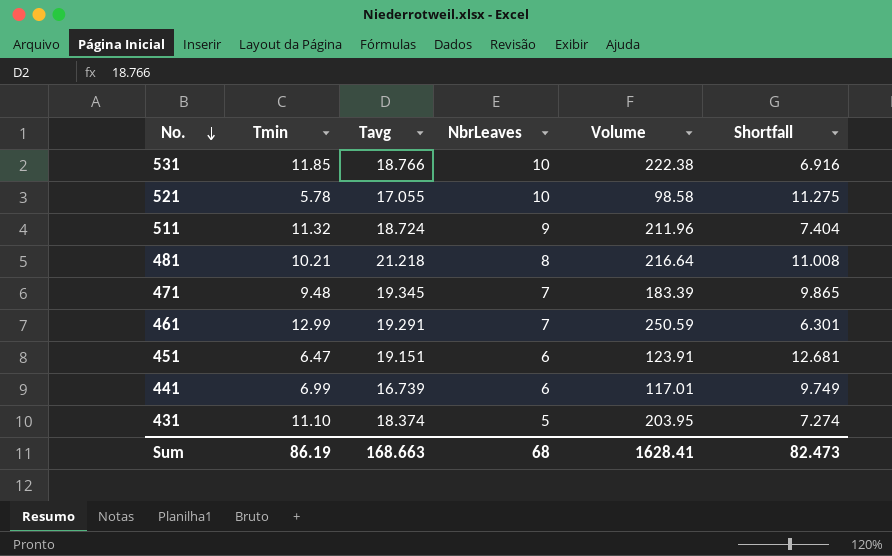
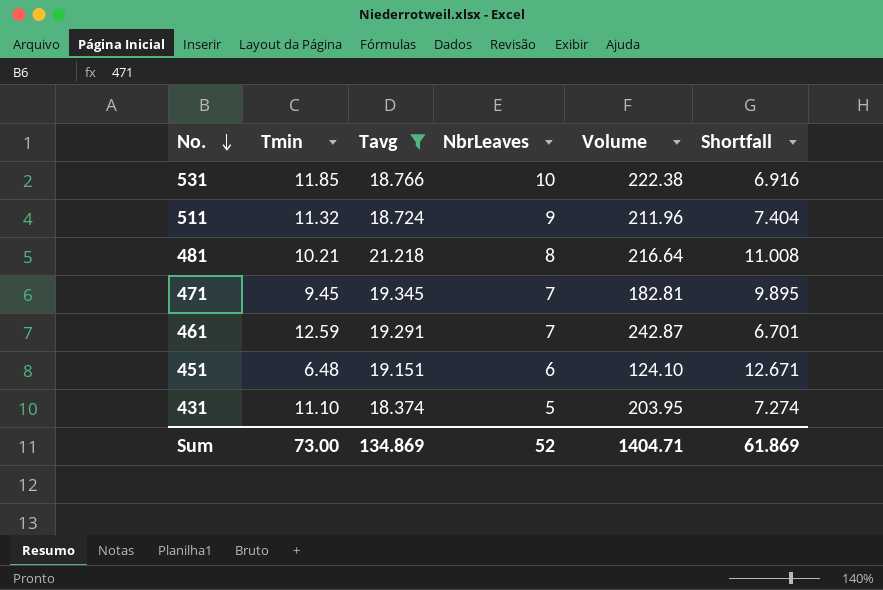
filter: none -> Tavg >= 18.374
471 | Tmin: 9.48 -> 9.45
471 | Volume: 183.39 -> 182.81
471 | Shortfall: 9.865 -> 9.895
461 | Tmin: 12.99 -> 12.59
461 | Volume: 250.59 -> 242.87
461 | Shortfall: 6.301 -> 6.701
451 | Tmin: 6.47 -> 6.48
451 | Volume: 123.91 -> 124.10
451 | Shortfall: 12.681 -> 12.671
Sum | Tmin: 86.19 -> 73.00
Sum | Tavg: 168.663 -> 134.869
Sum | NbrLeaves: 68 -> 52
Sum | Volume: 1628.41 -> 1404.71
Sum | Shortfall: 82.473 -> 61.869

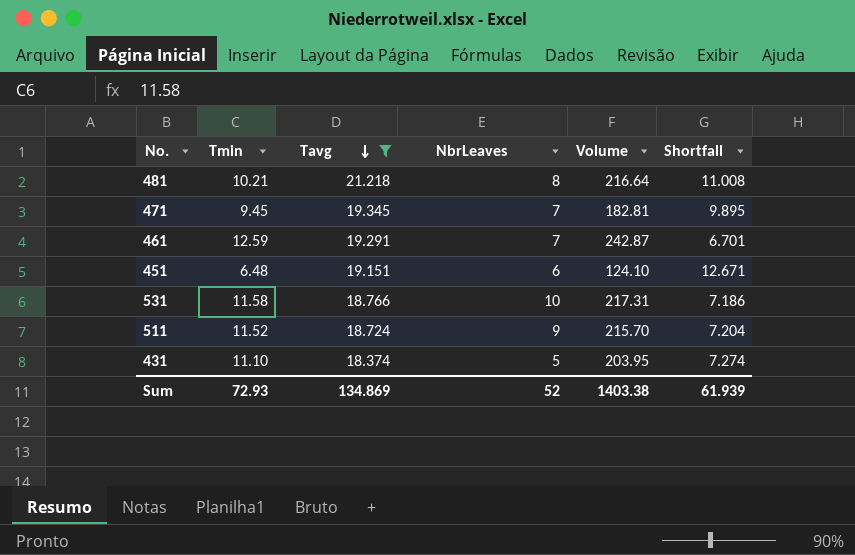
row order: No. descending -> Tavg descending
531 | Tmin: 11.85 -> 11.58
531 | Volume: 222.38 -> 217.31
531 | Shortfall: 6.916 -> 7.186
511 | Tmin: 11.32 -> 11.52
511 | Volume: 211.96 -> 215.70
511 | Shortfall: 7.404 -> 7.204
Sum | Tmin: 73.00 -> 72.93
Sum | Volume: 1404.71 -> 1403.38
Sum | Shortfall: 61.869 -> 61.939

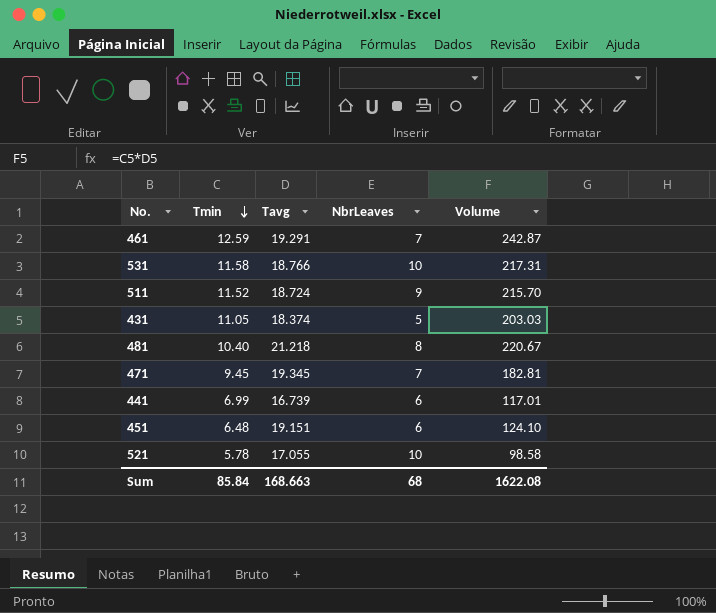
filter: Tavg >= 18.374 -> none
row order: Tavg descending -> Tmin descending
column Shortfall | formula: [Tavg] - [Tmin] -> none
431 | Tmin: 11.10 -> 11.05
431 | Volume: 203.95 -> 203.03
481 | Tmin: 10.21 -> 10.40
481 | Volume: 216.64 -> 220.67
Sum | Tmin: 72.93 -> 85.84
Sum | Tavg: 134.869 -> 168.663
Sum | NbrLeaves: 52 -> 68
Sum | Volume: 1403.38 -> 1622.08

